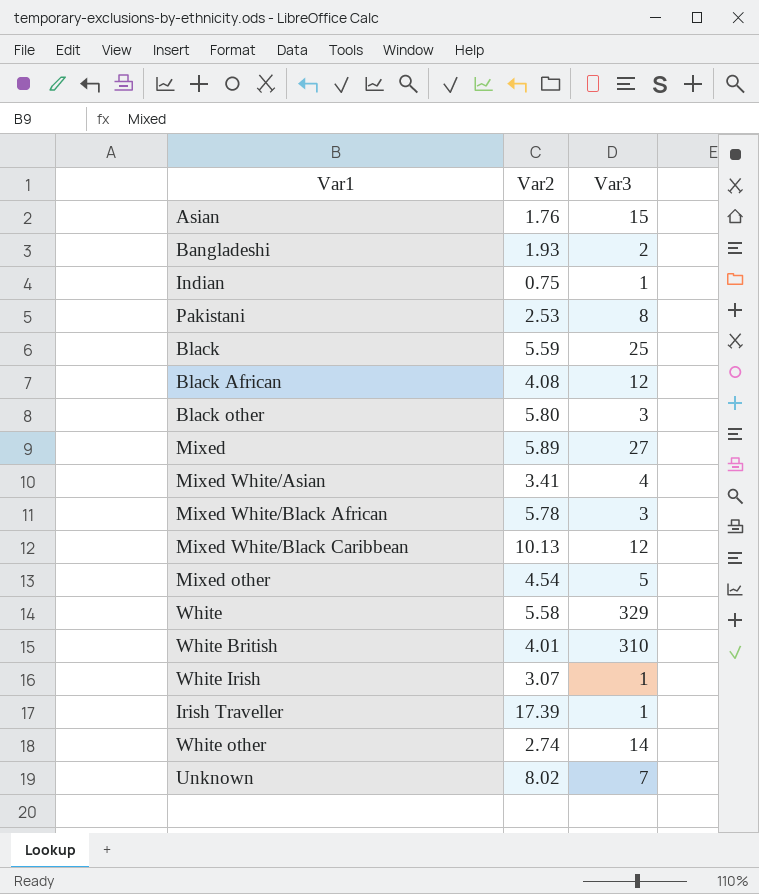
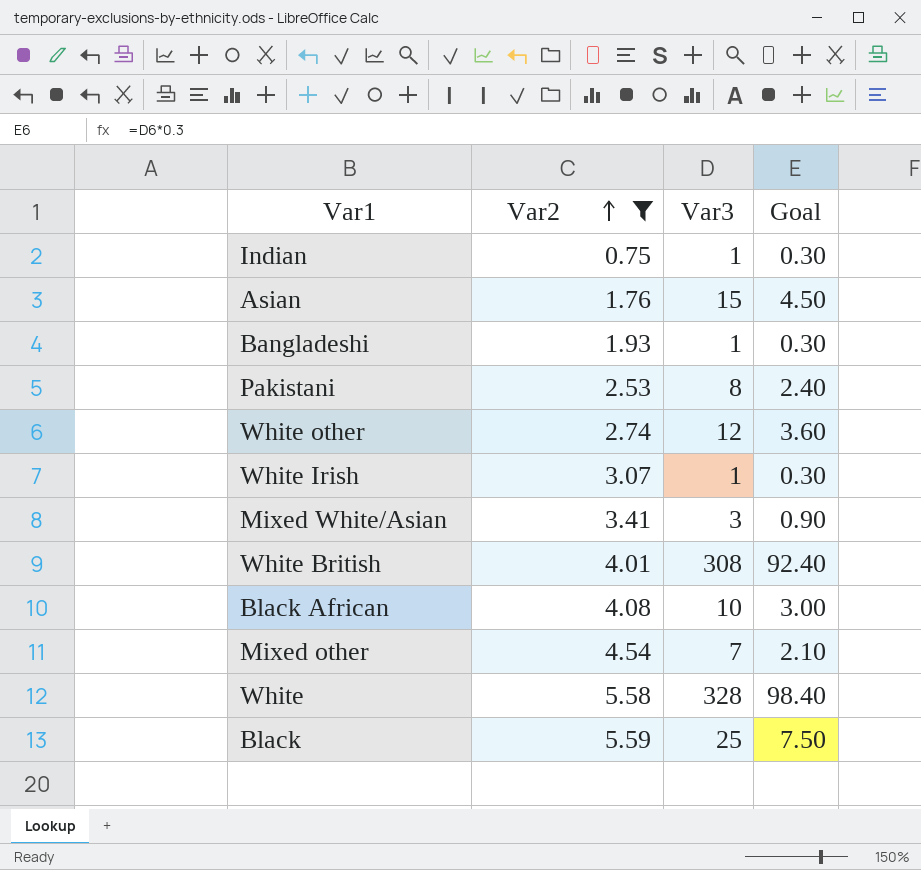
filter: none -> Var2 <= 5.59
row order: none -> Var2 ascending
column Goal | formula: none -> [Var3] * 0.3
Bangladeshi | Var3: 2 -> 1
White other | Var3: 14 -> 12
Mixed White/Asian | Var3: 4 -> 3
White British | Var3: 310 -> 308
Black African | Var3: 12 -> 10
Mixed other | Var3: 5 -> 7
White | Var3: 329 -> 328

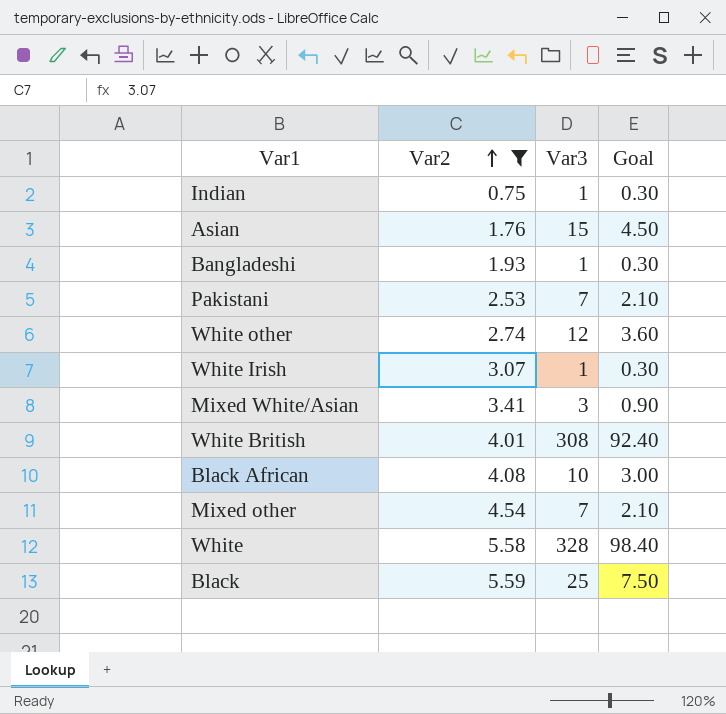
Pakistani | Var3: 8 -> 7
Pakistani | Goal: 2.40 -> 2.10

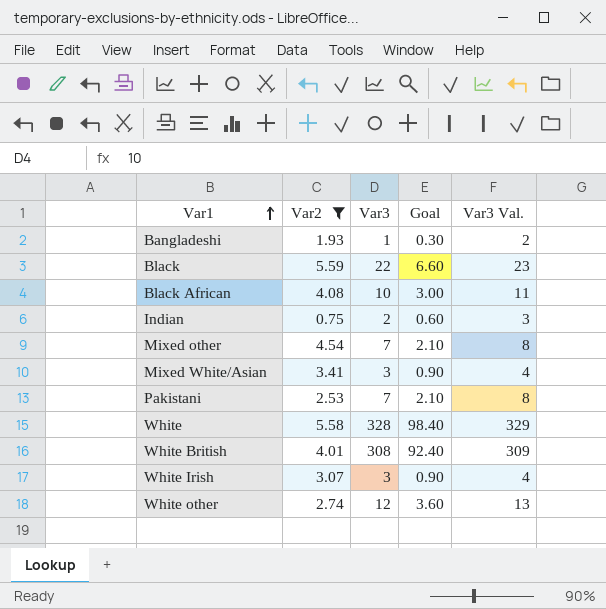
row order: Var2 ascending -> Var1 ascending
column Var3 Val. | formula: none -> [Var3] + 1
row Asian: 1.76 | 15 | 4.50 -> none
Black | Var3: 25 -> 22
Black | Goal: 7.50 -> 6.60
Indian | Var3: 1 -> 2
Indian | Goal: 0.30 -> 0.60
White Irish | Var3: 1 -> 3
White Irish | Goal: 0.30 -> 0.90

